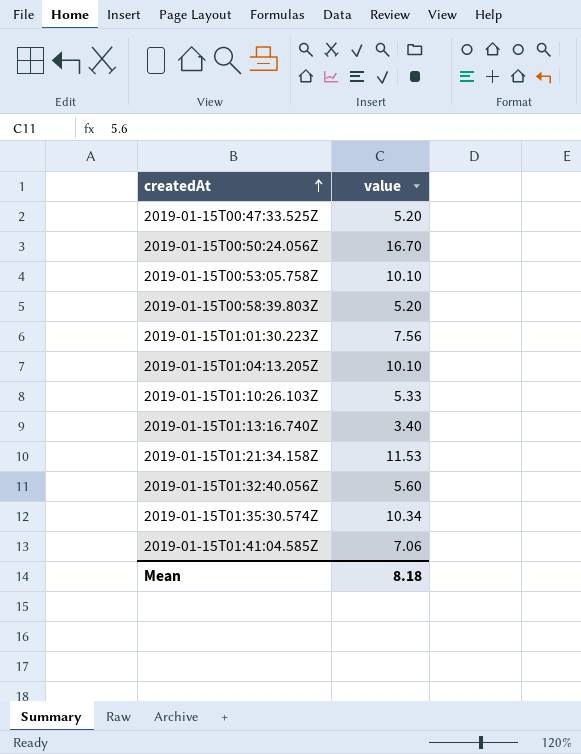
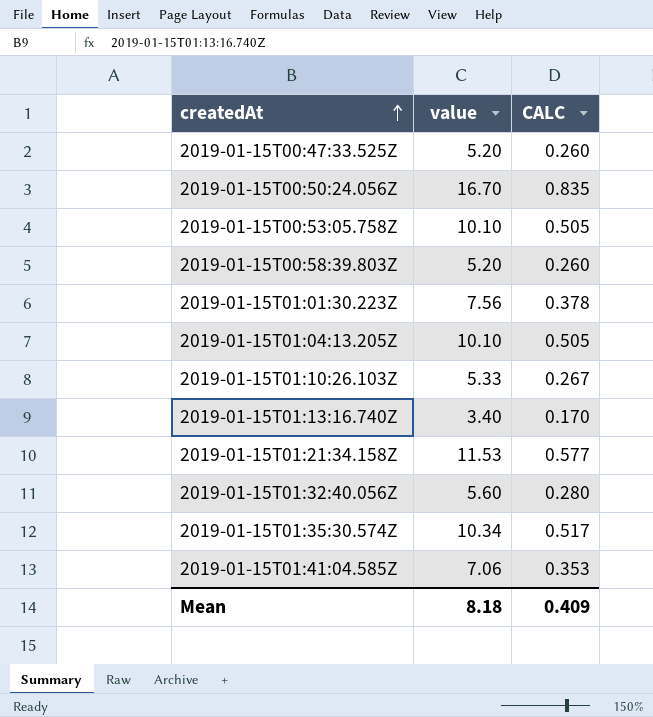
column CALC | formula: none -> [value] * 0.05

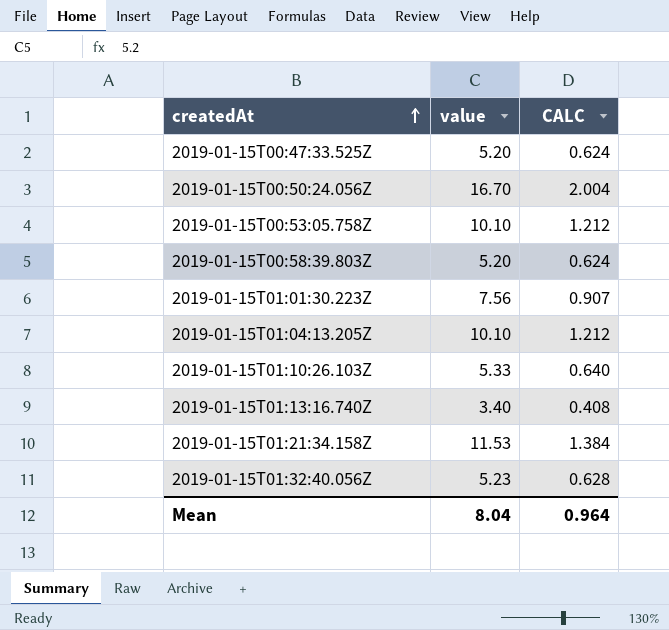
column CALC | formula: [value] * 0.05 -> [value] * 0.12
row 2019-01-15T01:35:30.574Z: 10.34 | 0.517 -> none
row 2019-01-15T01:41:04.585Z: 7.06 | 0.353 -> none
2019-01-15T01:32:40.056Z | value: 5.60 -> 5.23
Mean | value: 8.18 -> 8.04
Mean | CALC: 0.409 -> 0.964

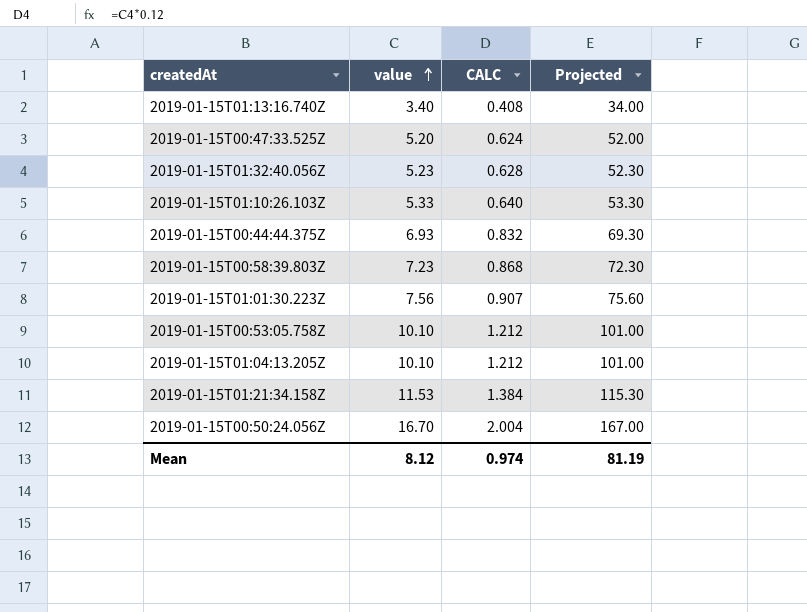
row order: createdAt ascending -> value ascending
column Projected | formula: none -> [value] * 10
row 2019-01-15T00:44:44.375Z: none -> 6.93 | 0.832 | 69.30
2019-01-15T00:58:39.803Z | value: 5.20 -> 7.23
2019-01-15T00:58:39.803Z | CALC: 0.624 -> 0.868
Mean | value: 8.04 -> 8.12
Mean | CALC: 0.964 -> 0.974

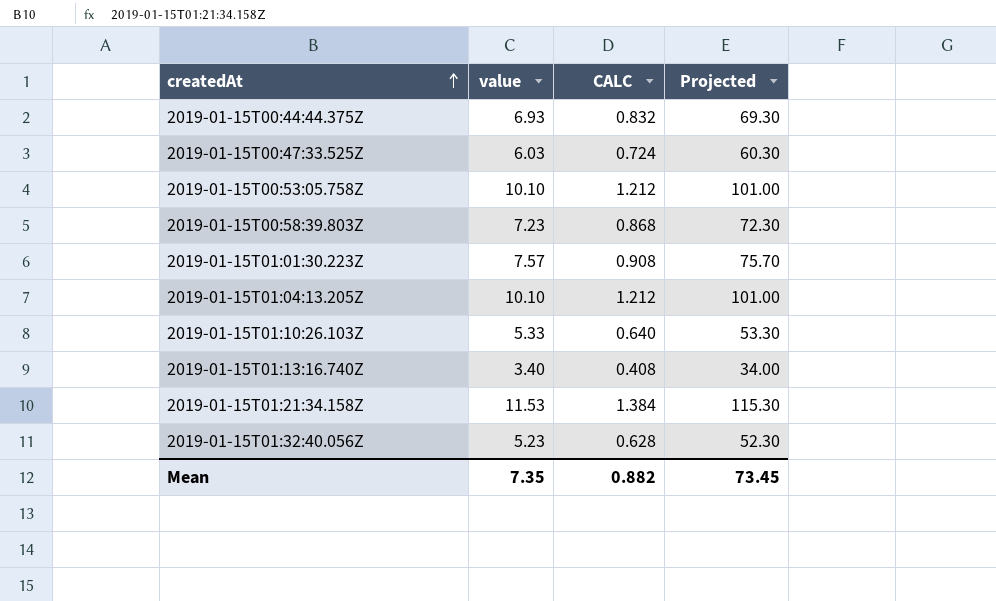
row order: value ascending -> createdAt ascending
row 2019-01-15T00:50:24.056Z: 16.70 | 2.004 | 167.00 -> none
2019-01-15T00:47:33.525Z | value: 5.20 -> 6.03
2019-01-15T00:47:33.525Z | CALC: 0.624 -> 0.724
2019-01-15T00:47:33.525Z | Projected: 52.00 -> 60.30
2019-01-15T01:01:30.223Z | value: 7.56 -> 7.57
2019-01-15T01:01:30.223Z | CALC: 0.907 -> 0.908
2019-01-15T01:01:30.223Z | Projected: 75.60 -> 75.70
Mean | value: 8.12 -> 7.35
Mean | CALC: 0.974 -> 0.882
Mean | Projected: 81.19 -> 73.45

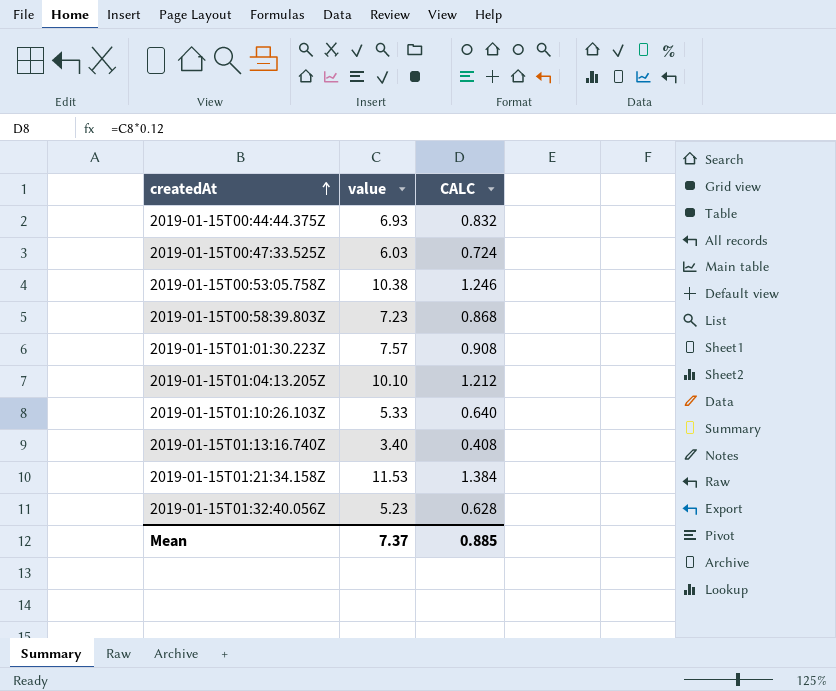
column Projected | formula: [value] * 10 -> none
2019-01-15T00:53:05.758Z | value: 10.10 -> 10.38
2019-01-15T00:53:05.758Z | CALC: 1.212 -> 1.246
Mean | value: 7.35 -> 7.37
Mean | CALC: 0.882 -> 0.885

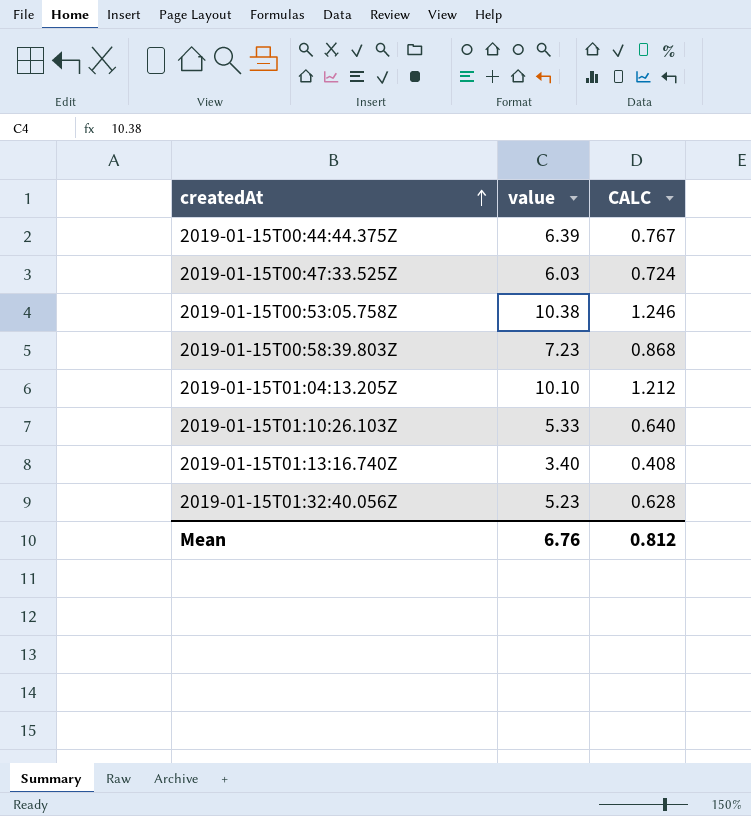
row 2019-01-15T01:01:30.223Z: 7.57 | 0.908 -> none
row 2019-01-15T01:21:34.158Z: 11.53 | 1.384 -> none
2019-01-15T00:44:44.375Z | value: 6.93 -> 6.39
2019-01-15T00:44:44.375Z | CALC: 0.832 -> 0.767
Mean | value: 7.37 -> 6.76
Mean | CALC: 0.885 -> 0.812

